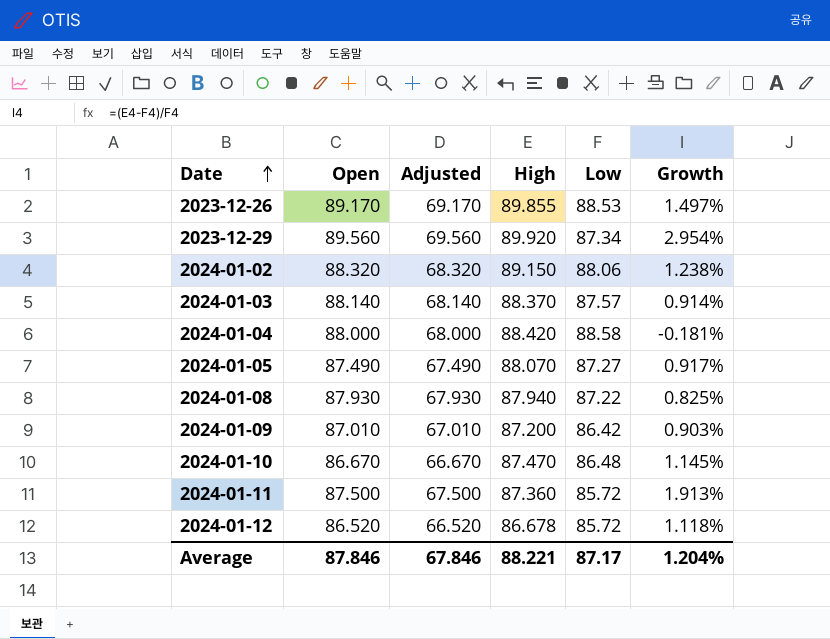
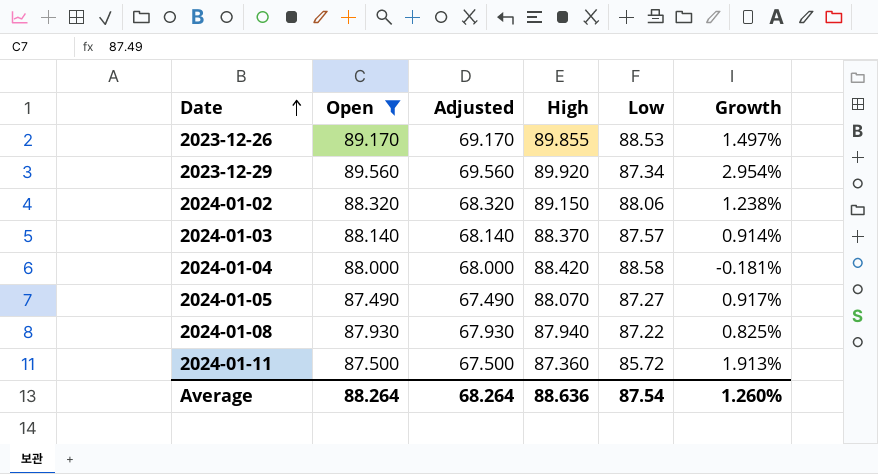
filter: none -> Open >= 87.490
Average | Open: 87.846 -> 88.264
Average | Adjusted: 67.846 -> 68.264
Average | High: 88.221 -> 88.636
Average | Low: 87.17 -> 87.54
Average | Growth: 1.204% -> 1.260%

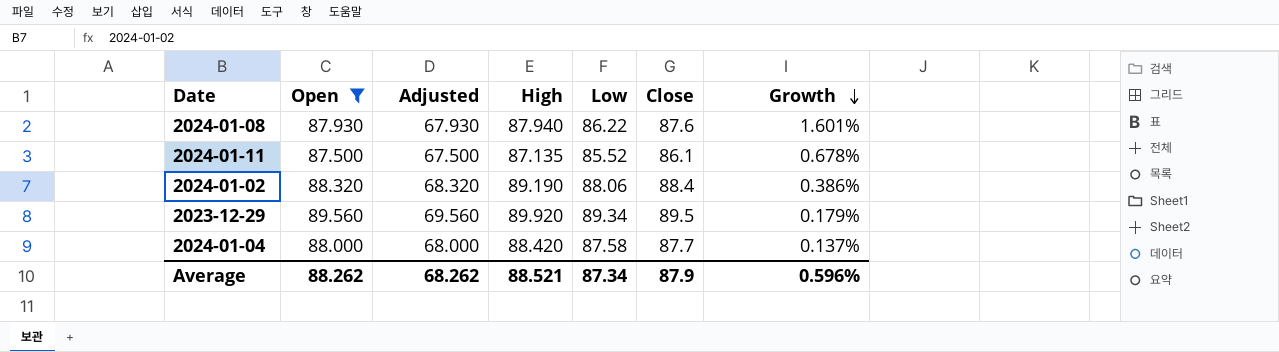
row order: Date ascending -> Growth descending
column Close | position: none -> 6
column Growth | formula: ([High] - [Low]) / [Low] -> ([Close] - [Low]) / [Low]
row 2023-12-26: 89.170 | 69.170 | 89.855 | 88.53 | 1.497% -> none
row 2024-01-03: 88.140 | 68.140 | 88.370 | 87.57 | 0.914% -> none
row 2024-01-05: 87.490 | 67.490 | 88.070 | 87.27 | 0.917% -> none
2024-01-08 | Low: 87.22 -> 86.22
2024-01-11 | High: 87.360 -> 87.135
2024-01-11 | Low: 85.72 -> 85.52
2024-01-02 | High: 89.150 -> 89.190
2023-12-29 | Low: 87.34 -> 89.34
2024-01-04 | Low: 88.58 -> 87.58
Average | Open: 88.264 -> 88.262
Average | Adjusted: 68.264 -> 68.262
Average | High: 88.636 -> 88.521
Average | Low: 87.54 -> 87.34
Average | Growth: 1.260% -> 0.596%

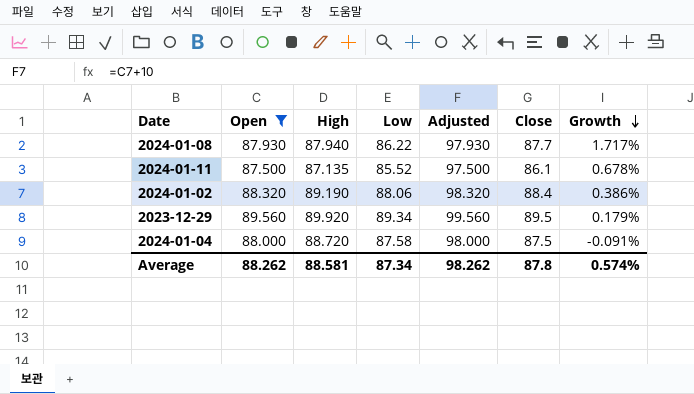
column Adjusted | formula: [Open] - 20 -> [Open] + 10
column Adjusted | position: 3 -> 5
2024-01-08 | Close: 87.6 -> 87.7
2024-01-08 | Growth: 1.601% -> 1.717%
2024-01-04 | High: 88.420 -> 88.720
2024-01-04 | Close: 87.7 -> 87.5
2024-01-04 | Growth: 0.137% -> -0.091%
Average | High: 88.521 -> 88.581
Average | Adjusted: 68.262 -> 98.262
Average | Close: 87.9 -> 87.8
Average | Growth: 0.596% -> 0.574%

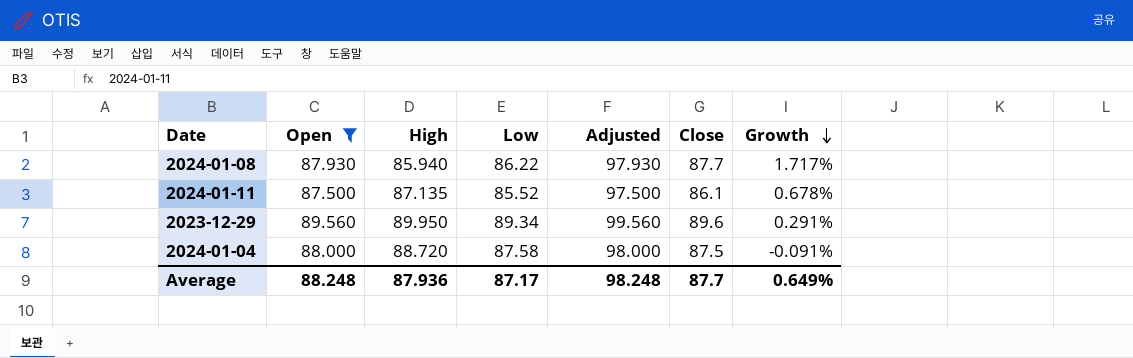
row 2024-01-02: 88.320 | 89.190 | 88.06 | 98.320 | 88.4 | 0.386% -> none
2024-01-08 | High: 87.940 -> 85.940
2023-12-29 | High: 89.920 -> 89.950
2023-12-29 | Close: 89.5 -> 89.6
2023-12-29 | Growth: 0.179% -> 0.291%
Average | Open: 88.262 -> 88.248
Average | High: 88.581 -> 87.936
Average | Low: 87.34 -> 87.17
Average | Adjusted: 98.262 -> 98.248
Average | Close: 87.8 -> 87.7
Average | Growth: 0.574% -> 0.649%

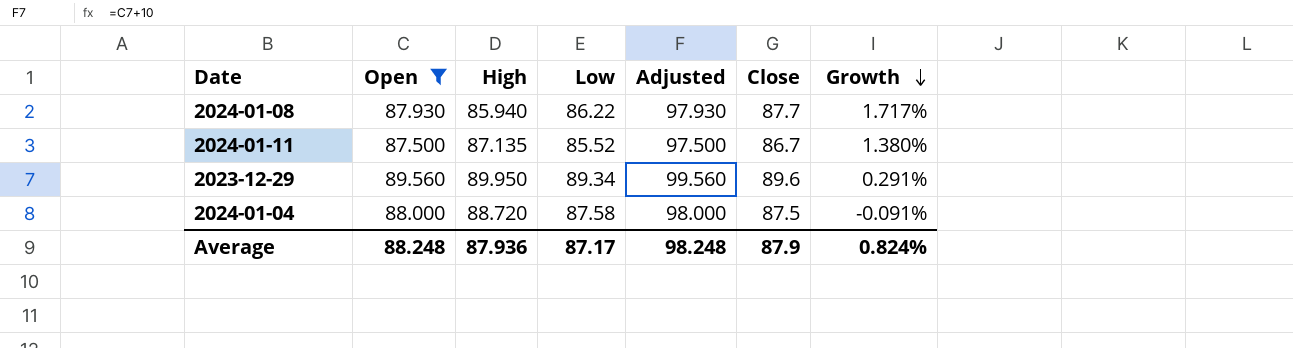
2024-01-11 | Close: 86.1 -> 86.7
2024-01-11 | Growth: 0.678% -> 1.380%
Average | Close: 87.7 -> 87.9
Average | Growth: 0.649% -> 0.824%

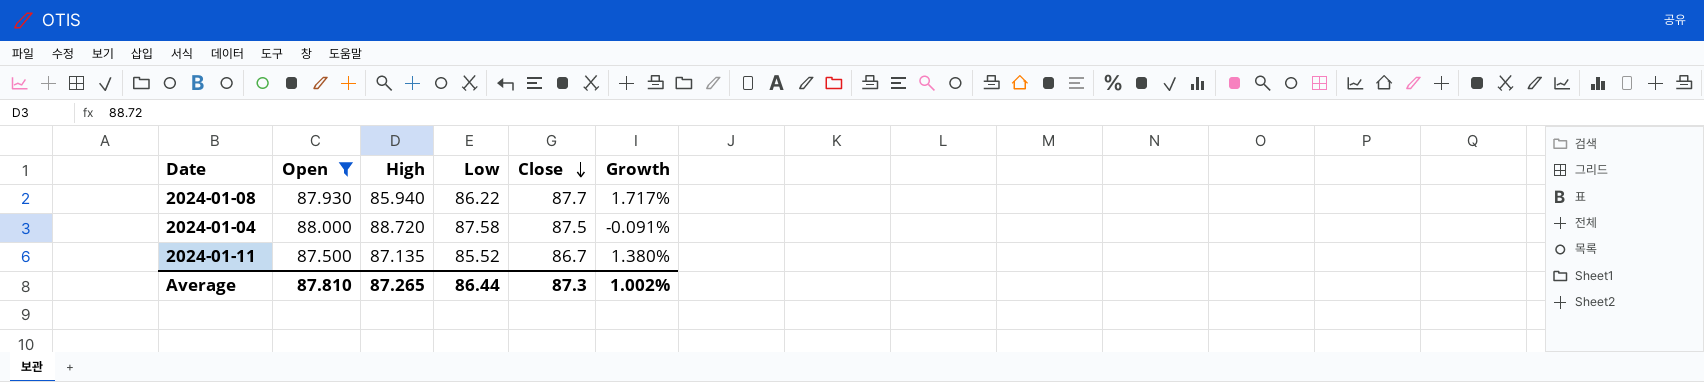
row order: Growth descending -> Close descending
column Adjusted | formula: [Open] + 10 -> none
row 2023-12-29: 89.560 | 89.950 | 89.34 | 99.560 | 89.6 | 0.291% -> none
Average | Open: 88.248 -> 87.810
Average | High: 87.936 -> 87.265
Average | Low: 87.17 -> 86.44
Average | Close: 87.9 -> 87.3
Average | Growth: 0.824% -> 1.002%

